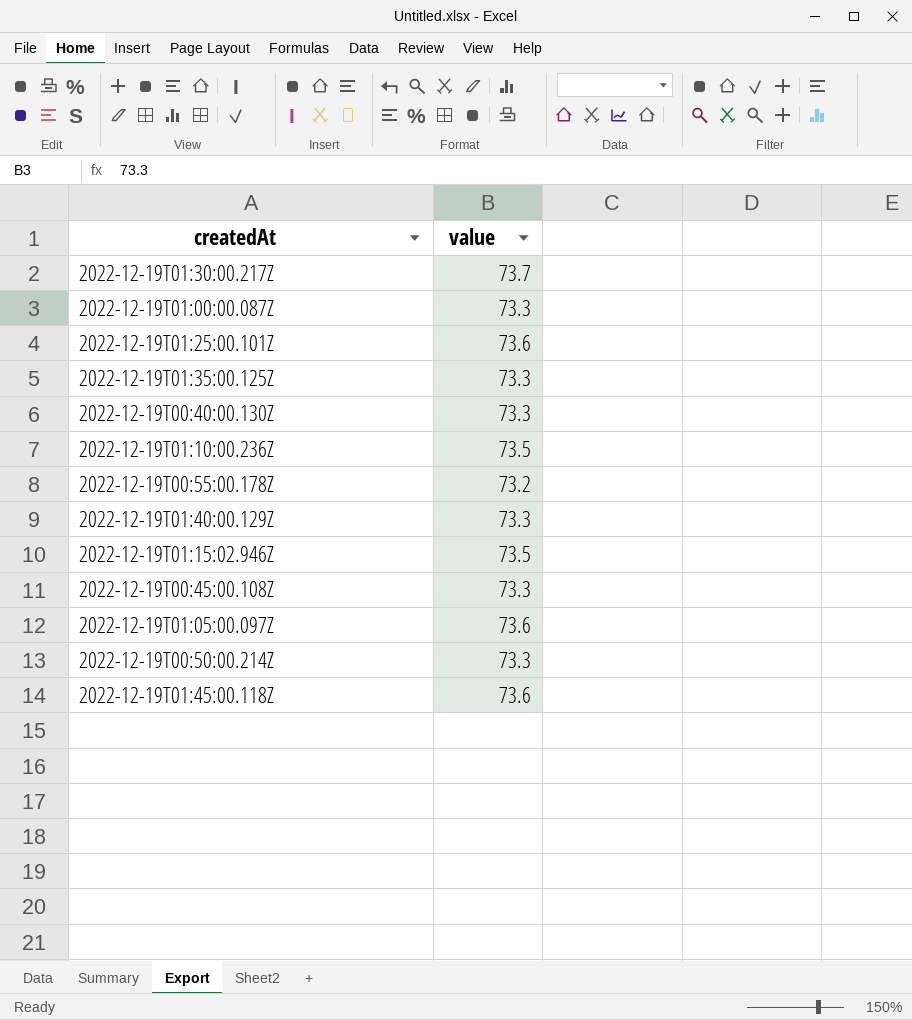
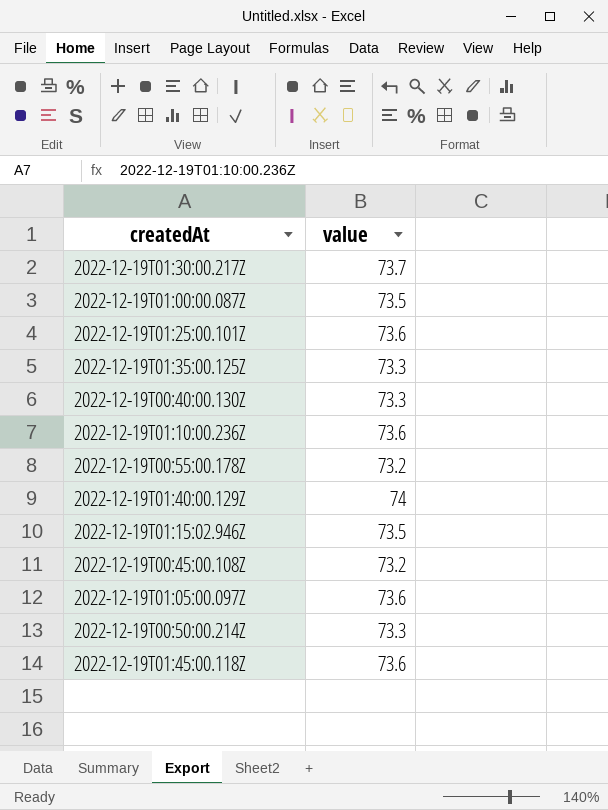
2022-12-19T01:00:00.087Z | value: 73.3 -> 73.5
2022-12-19T01:10:00.236Z | value: 73.5 -> 73.6
2022-12-19T01:40:00.129Z | value: 73.3 -> 74
2022-12-19T00:45:00.108Z | value: 73.3 -> 73.2

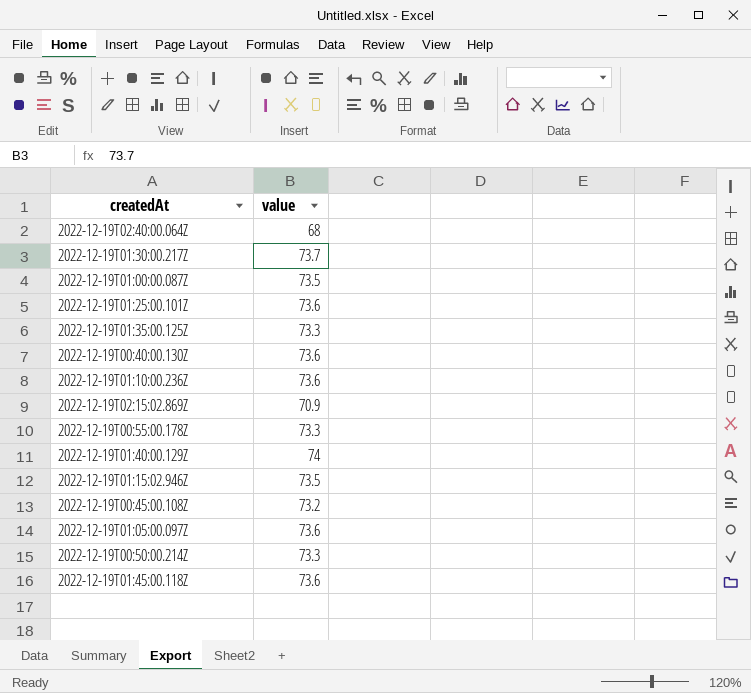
row 2022-12-19T02:40:00.064Z: none -> 68
2022-12-19T00:40:00.130Z | value: 73.3 -> 73.6
row 2022-12-19T02:15:02.869Z: none -> 70.9
2022-12-19T00:55:00.178Z | value: 73.2 -> 73.3

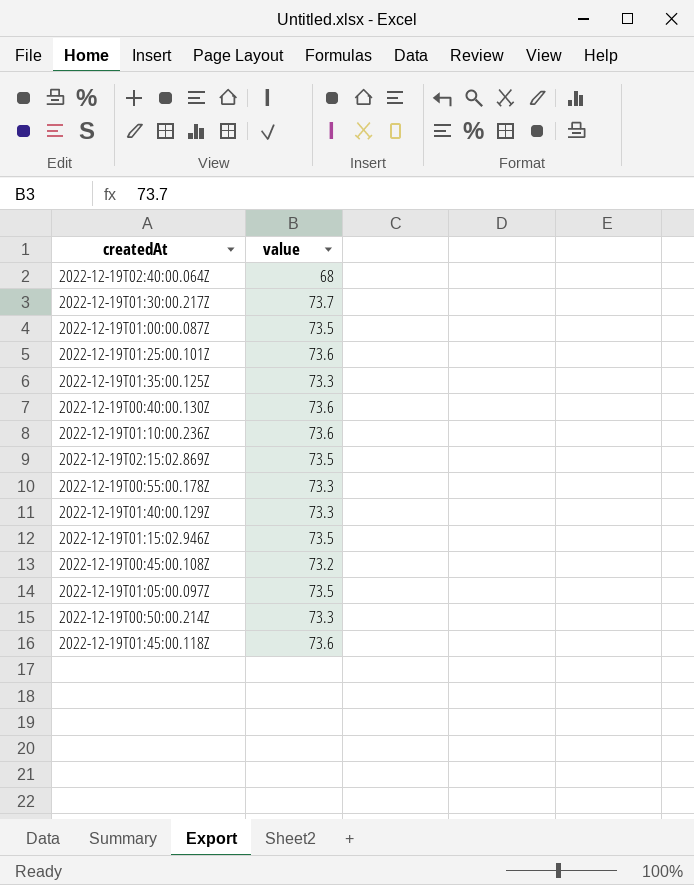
2022-12-19T02:15:02.869Z | value: 70.9 -> 73.5
2022-12-19T01:40:00.129Z | value: 74 -> 73.3
2022-12-19T01:05:00.097Z | value: 73.6 -> 73.5

